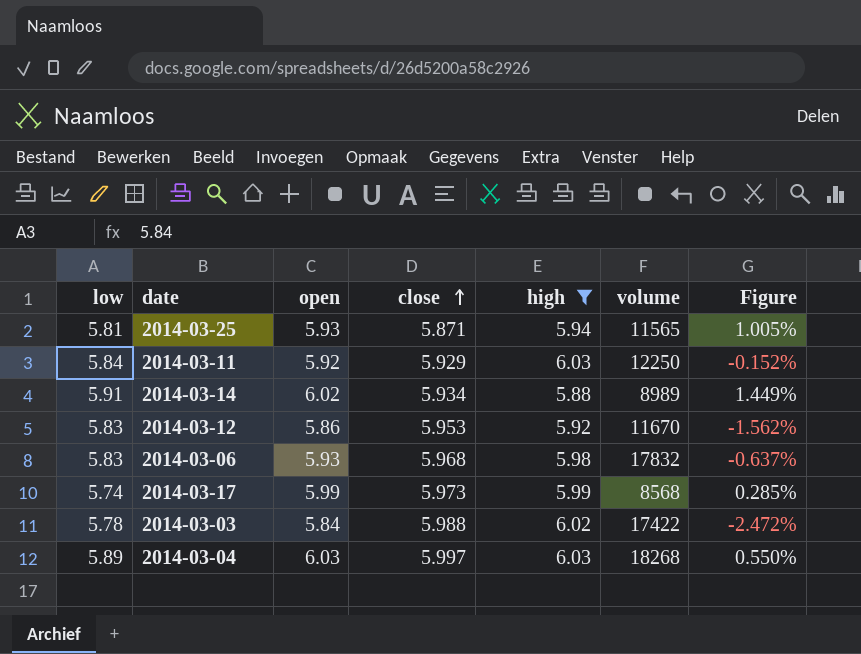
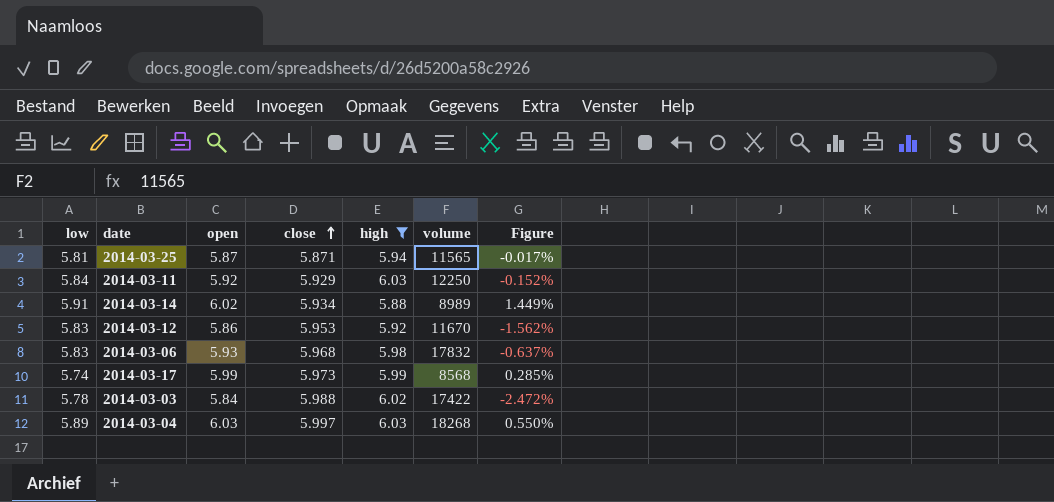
2014-03-25 | open: 5.93 -> 5.87
2014-03-25 | Figure: 1.005% -> -0.017%

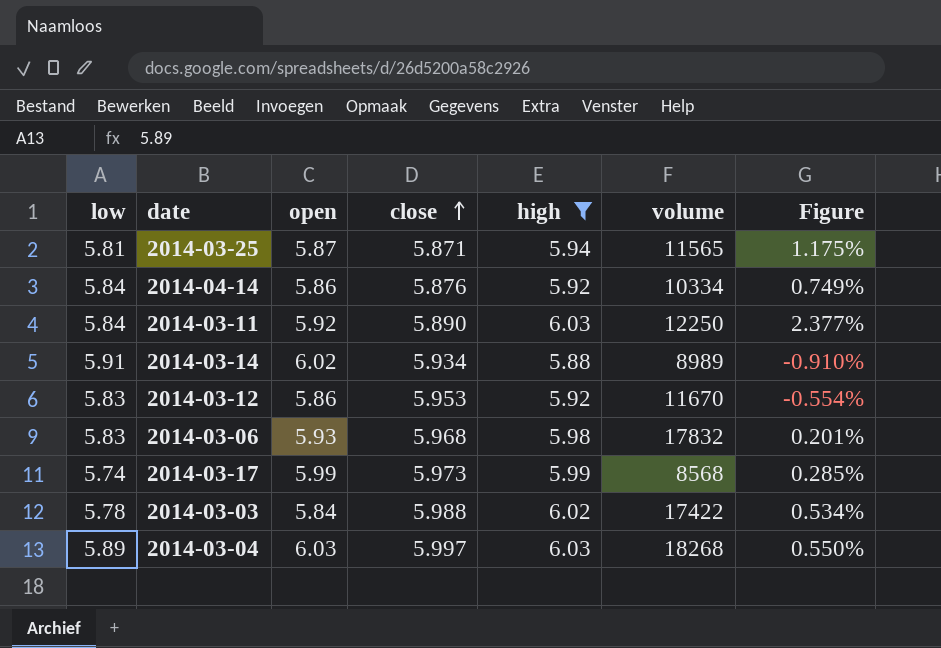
column Figure | formula: ([open] - [close]) / [close] -> ([high] - [close]) / [close]
row 2014-04-14: none -> 5.84 | 5.86 | 5.876 | 5.92 | 10334 | 0.749%
2014-03-11 | close: 5.929 -> 5.890

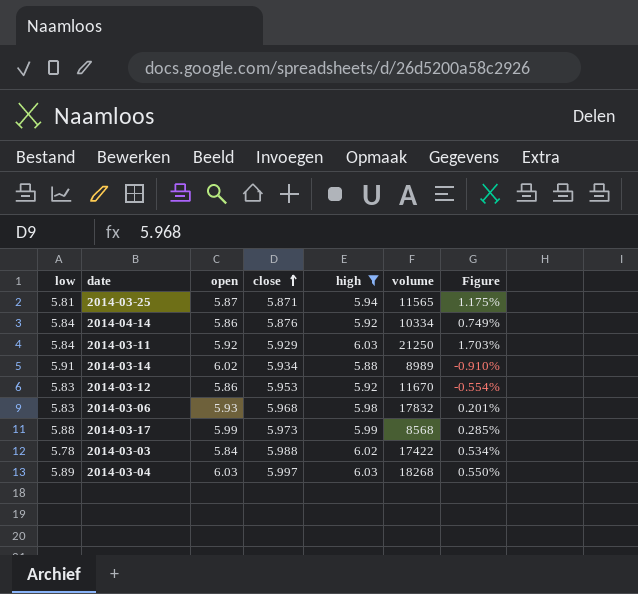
2014-03-11 | close: 5.890 -> 5.929
2014-03-11 | volume: 12250 -> 21250
2014-03-11 | Figure: 2.377% -> 1.703%
2014-03-17 | low: 5.74 -> 5.88

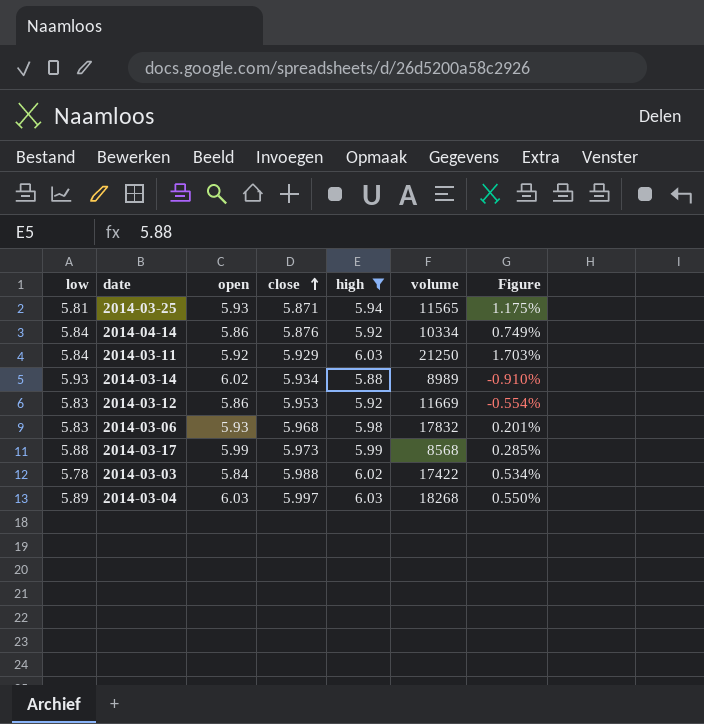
2014-03-25 | open: 5.87 -> 5.93
2014-03-14 | low: 5.91 -> 5.93
2014-03-12 | volume: 11670 -> 11669

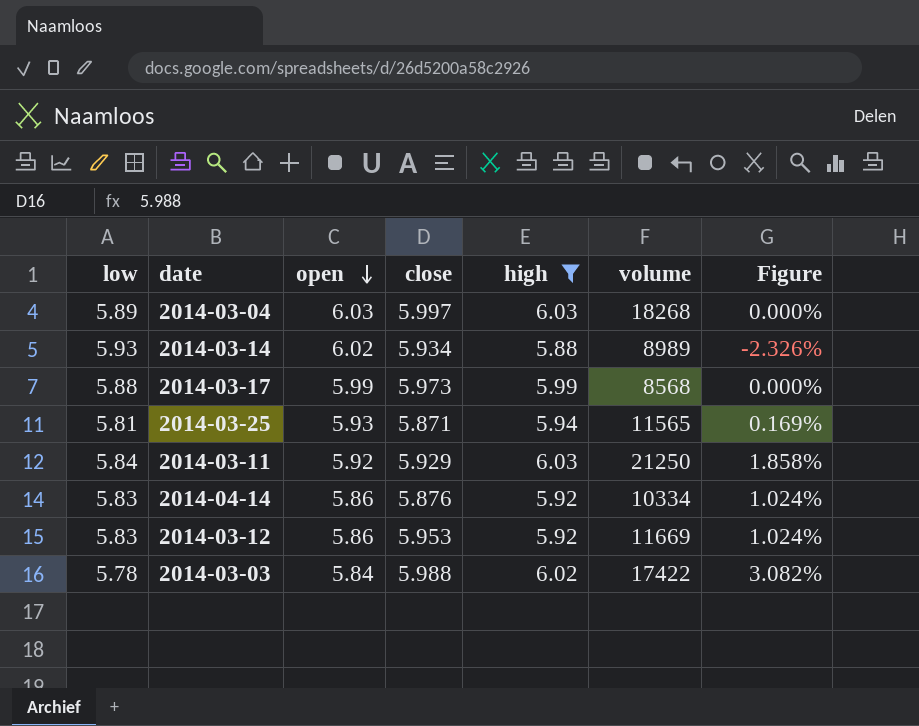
row order: close ascending -> open descending
column Figure | formula: ([high] - [close]) / [close] -> ([high] - [open]) / [open]
row 2014-03-06: 5.83 | 5.93 | 5.968 | 5.98 | 17832 | 0.201% -> none
2014-04-14 | low: 5.84 -> 5.83

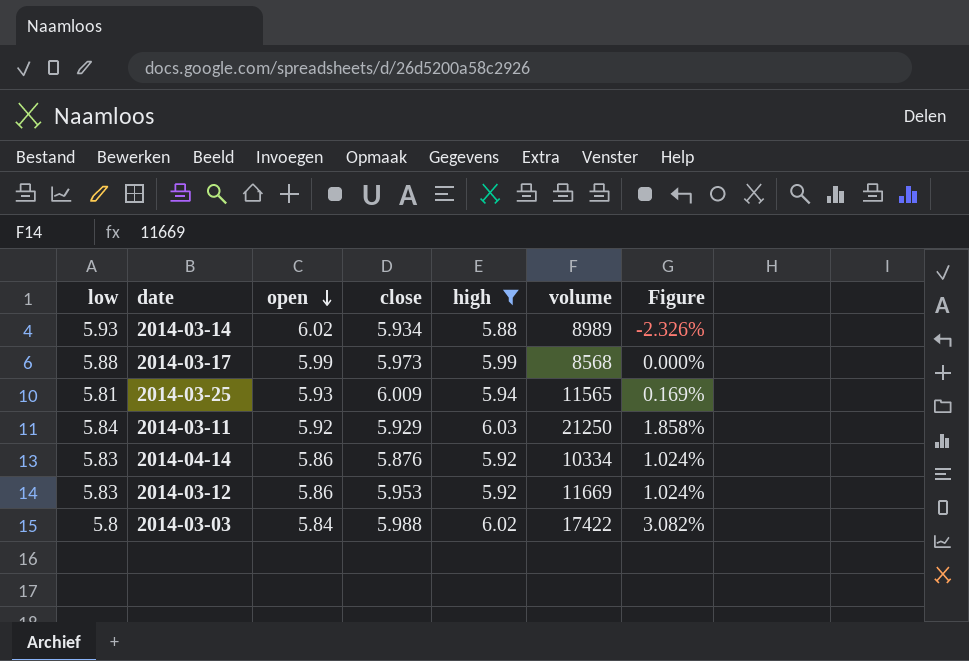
row 2014-03-04: 5.89 | 6.03 | 5.997 | 6.03 | 18268 | 0.000% -> none
2014-03-25 | close: 5.871 -> 6.009
2014-03-03 | low: 5.78 -> 5.8

